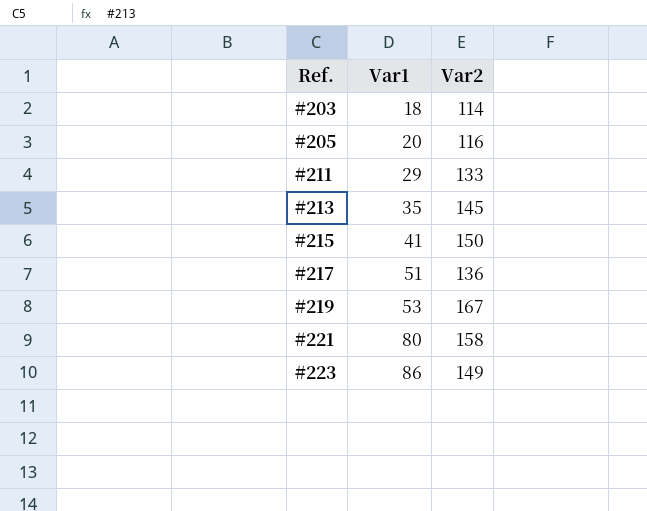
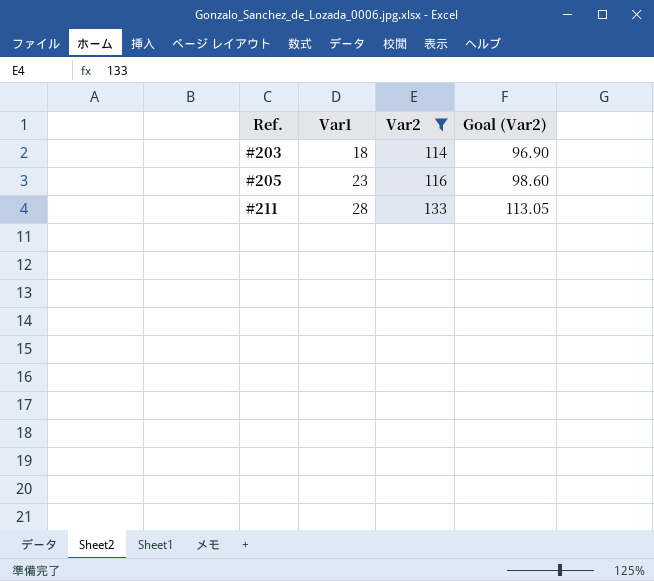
filter: none -> Var2 <= 133
column Goal (Var2) | formula: none -> [Var2] * 0.85
#205 | Var1: 20 -> 23
#211 | Var1: 29 -> 28

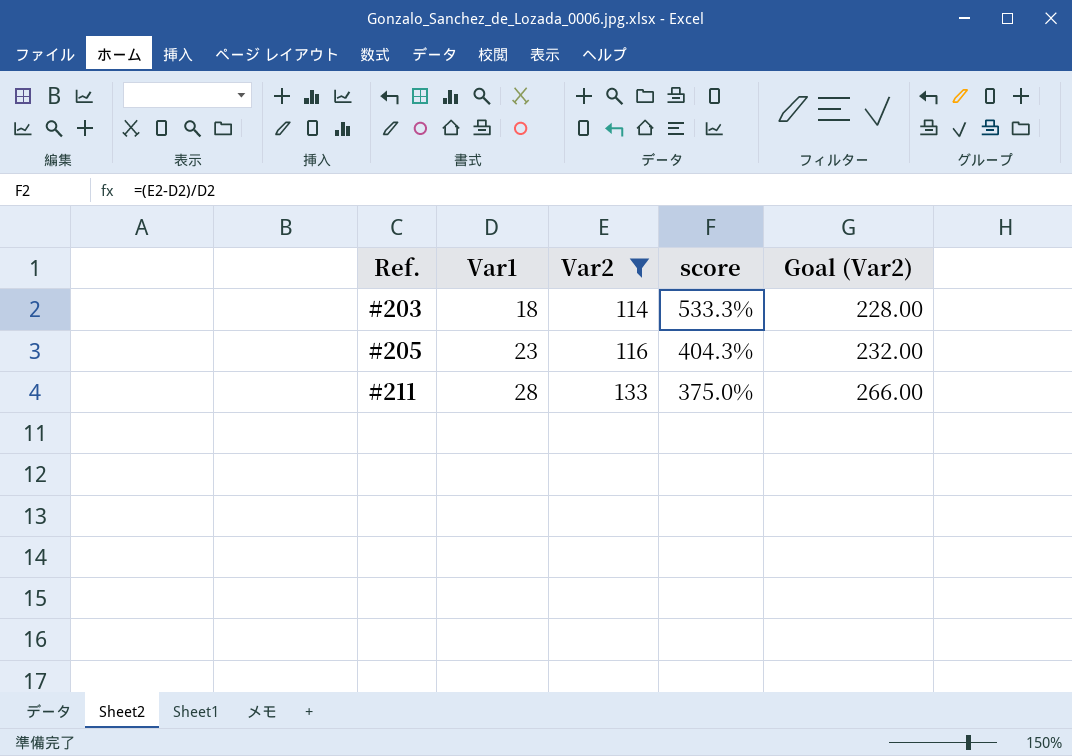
column score | formula: none -> ([Var2] - [Var1]) / [Var1]
column Goal (Var2) | formula: [Var2] * 0.85 -> [Var2] * 2

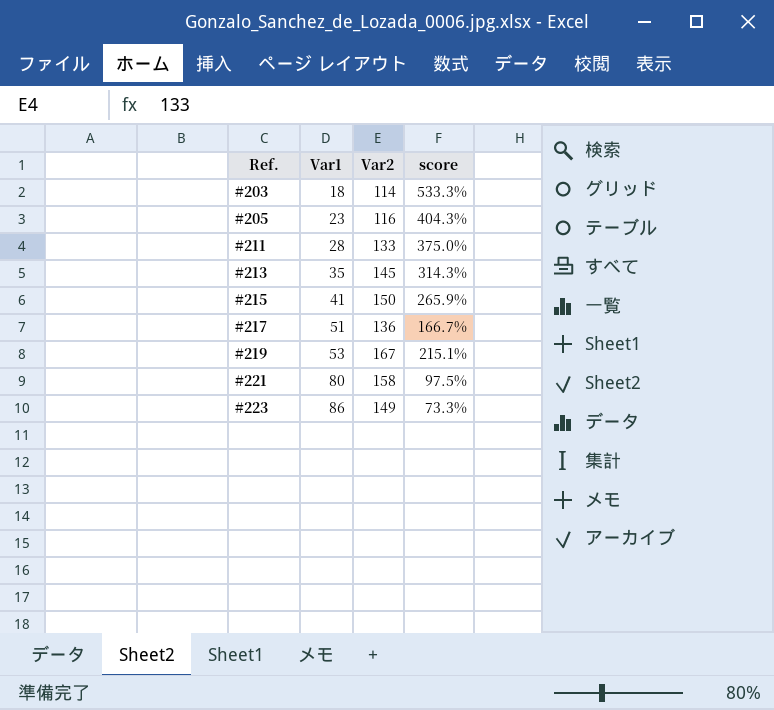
filter: Var2 <= 133 -> none
column Goal (Var2) | formula: [Var2] * 2 -> none

